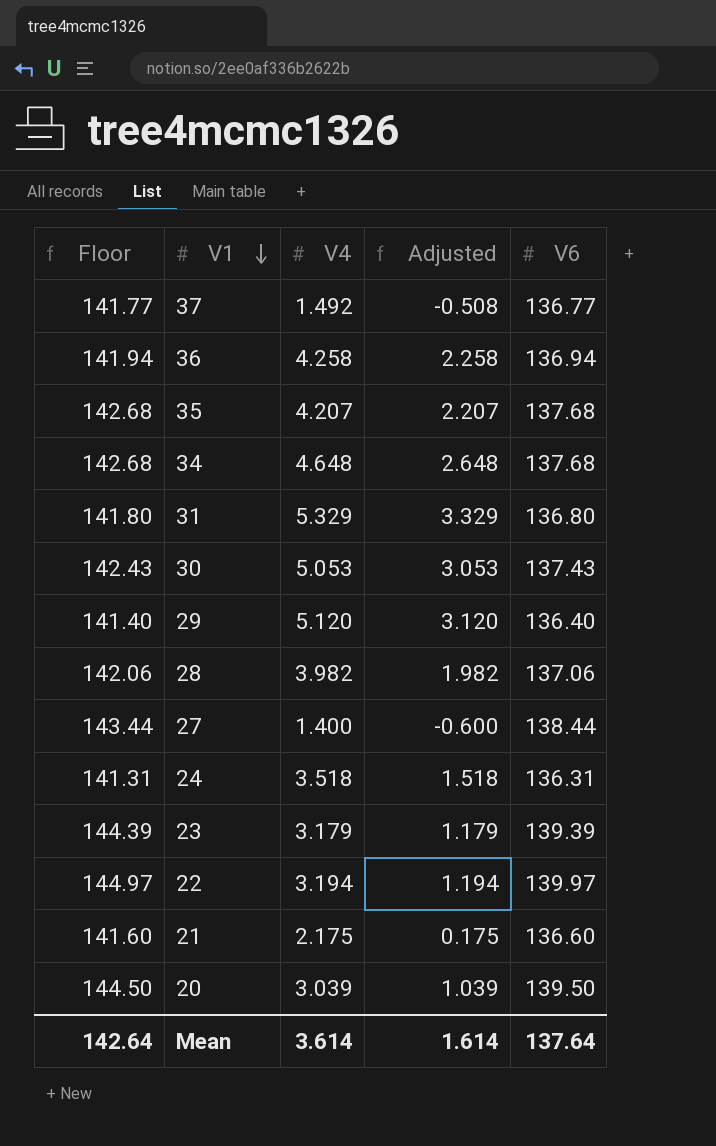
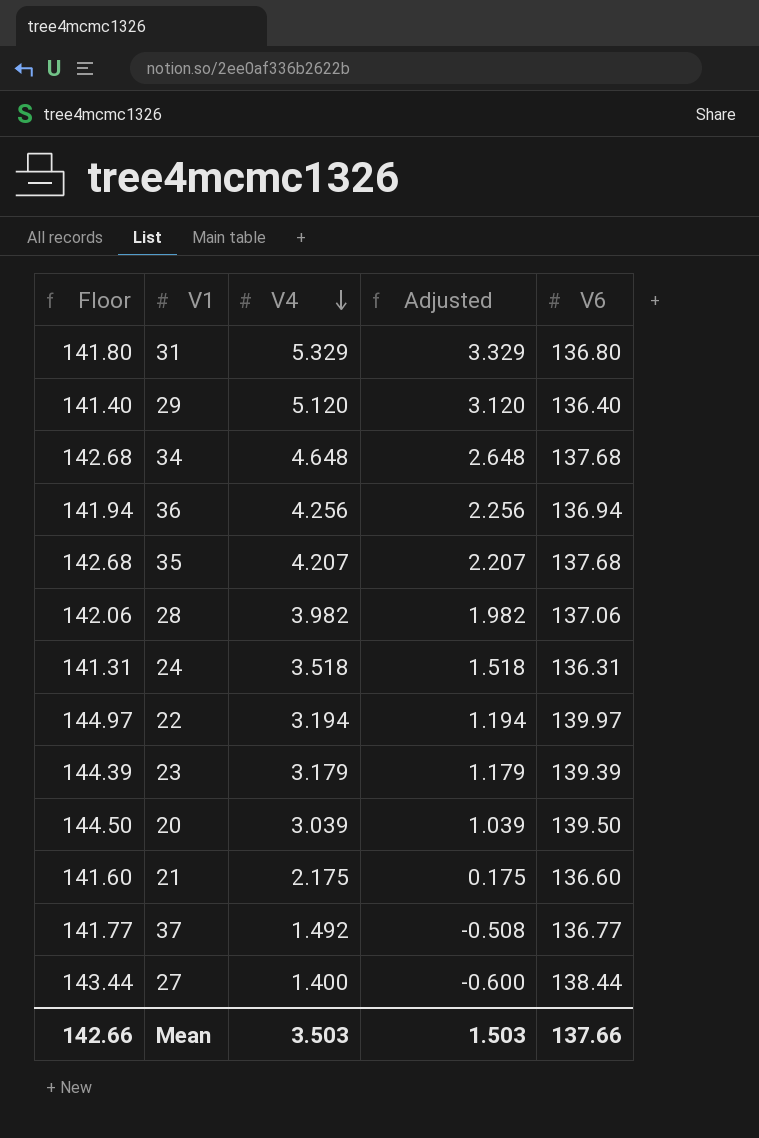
row order: V1 descending -> V4 descending
row 30: 142.43 | 5.053 | 3.053 | 137.43 -> none
36 | V4: 4.258 -> 4.256
36 | Adjusted: 2.258 -> 2.256
Mean | Floor: 142.64 -> 142.66
Mean | V4: 3.614 -> 3.503
Mean | Adjusted: 1.614 -> 1.503
Mean | V6: 137.64 -> 137.66

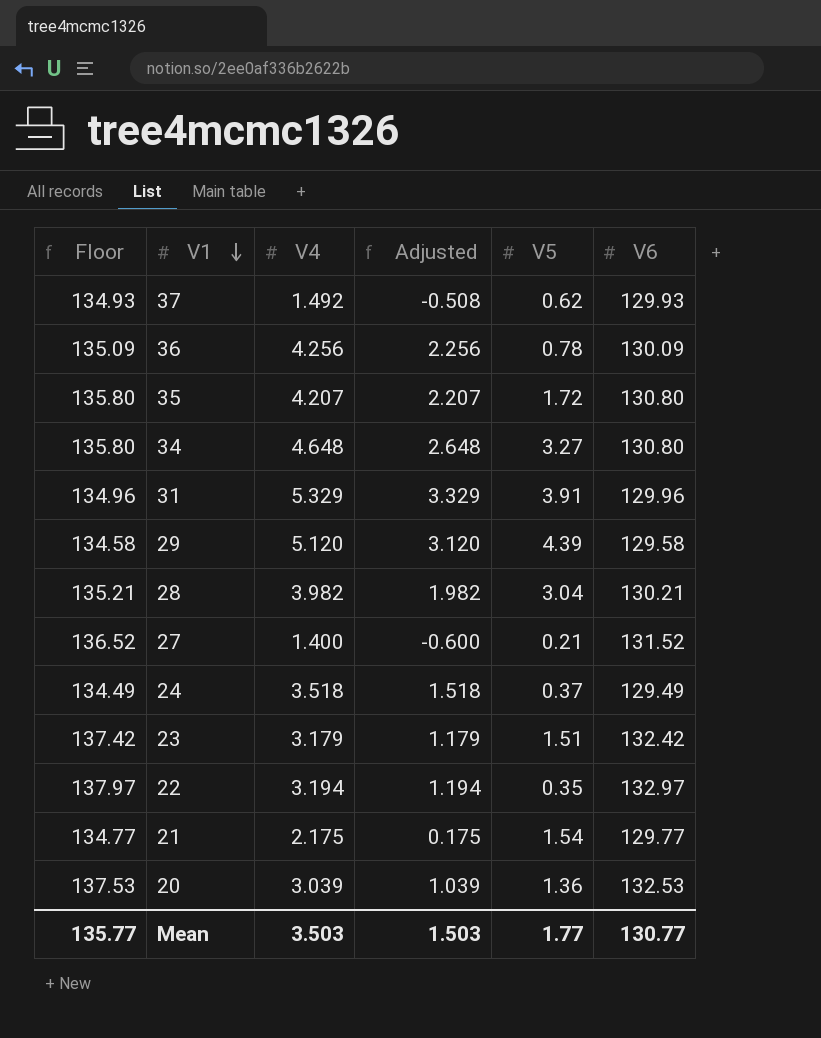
row order: V4 descending -> V1 descending
column V5 | position: none -> 5
37 | Floor: 141.77 -> 134.93
37 | V6: 136.77 -> 129.93
36 | Floor: 141.94 -> 135.09
36 | V6: 136.94 -> 130.09
35 | Floor: 142.68 -> 135.80
35 | V6: 137.68 -> 130.80
34 | Floor: 142.68 -> 135.80
34 | V6: 137.68 -> 130.80
31 | Floor: 141.80 -> 134.96
31 | V6: 136.80 -> 129.96
29 | Floor: 141.40 -> 134.58
29 | V6: 136.40 -> 129.58
28 | Floor: 142.06 -> 135.21
28 | V6: 137.06 -> 130.21
27 | Floor: 143.44 -> 136.52
27 | V6: 138.44 -> 131.52
24 | Floor: 141.31 -> 134.49
24 | V6: 136.31 -> 129.49
23 | Floor: 144.39 -> 137.42
23 | V6: 139.39 -> 132.42
22 | Floor: 144.97 -> 137.97
22 | V6: 139.97 -> 132.97
21 | Floor: 141.60 -> 134.77
21 | V6: 136.60 -> 129.77
20 | Floor: 144.50 -> 137.53
20 | V6: 139.50 -> 132.53
Mean | Floor: 142.66 -> 135.77
Mean | V6: 137.66 -> 130.77

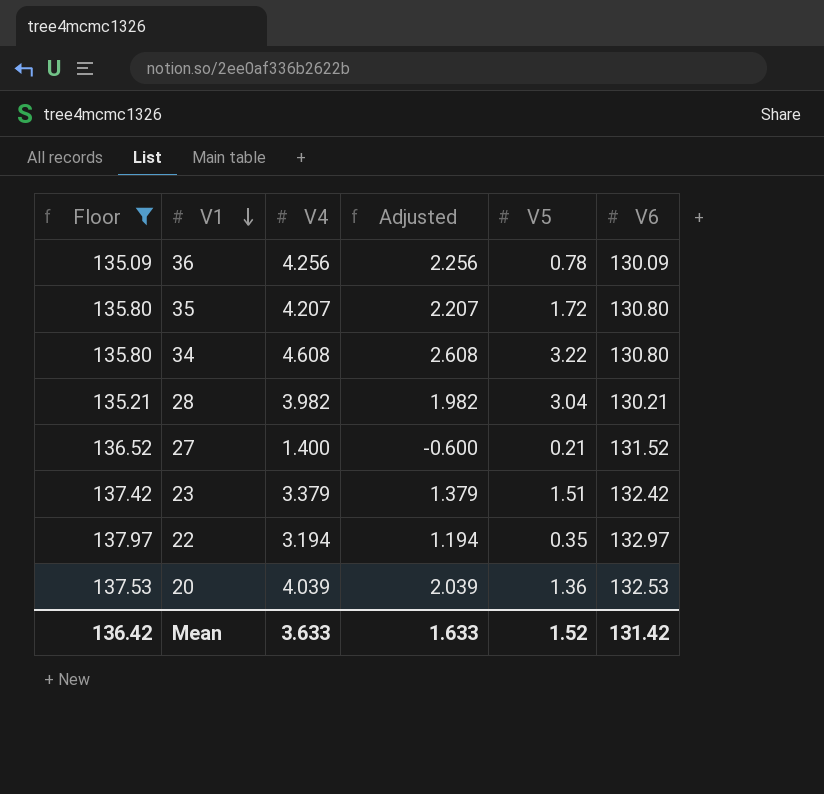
filter: none -> Floor >= 135.09
34 | V4: 4.648 -> 4.608
34 | Adjusted: 2.648 -> 2.608
34 | V5: 3.27 -> 3.22
23 | V4: 3.179 -> 3.379
23 | Adjusted: 1.179 -> 1.379
20 | V4: 3.039 -> 4.039
20 | Adjusted: 1.039 -> 2.039
Mean | Floor: 135.77 -> 136.42
Mean | V4: 3.503 -> 3.633
Mean | Adjusted: 1.503 -> 1.633
Mean | V5: 1.77 -> 1.52
Mean | V6: 130.77 -> 131.42

